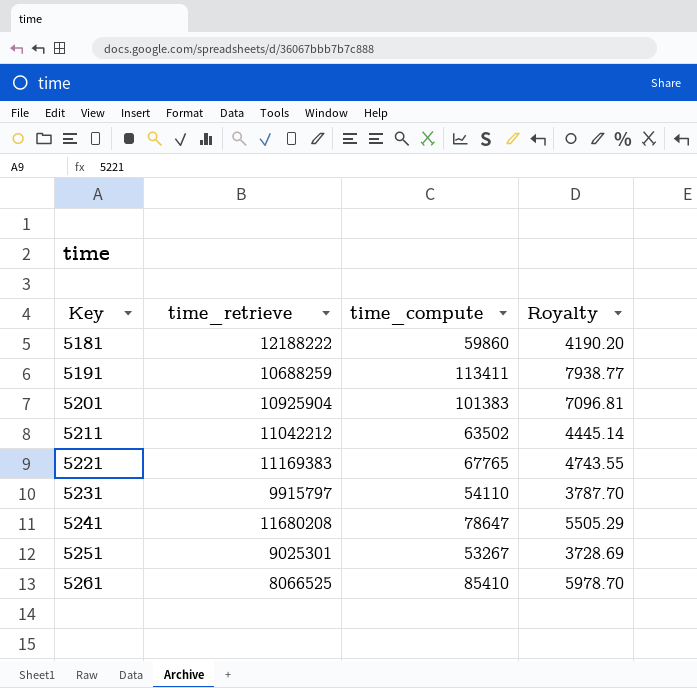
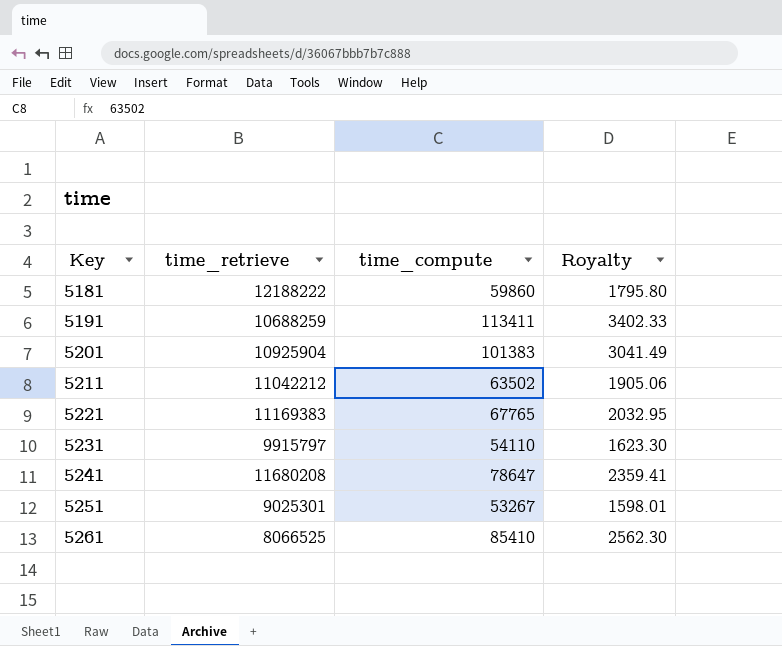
column Royalty | formula: [time_compute] * 0.07 -> [time_compute] * 0.03

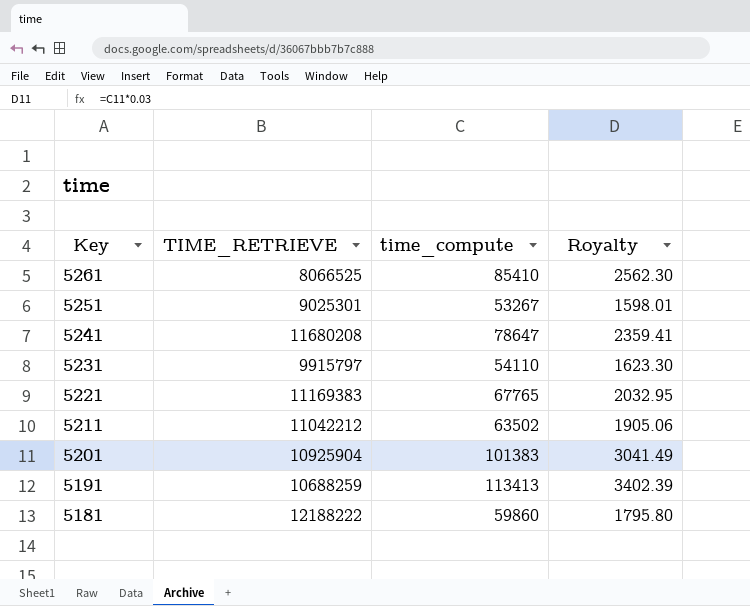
row order: Key ascending -> Key descending
column name: time_retrieve -> TIME_RETRIEVE
5191 | time_compute: 113411 -> 113413
5191 | Royalty: 3402.33 -> 3402.39

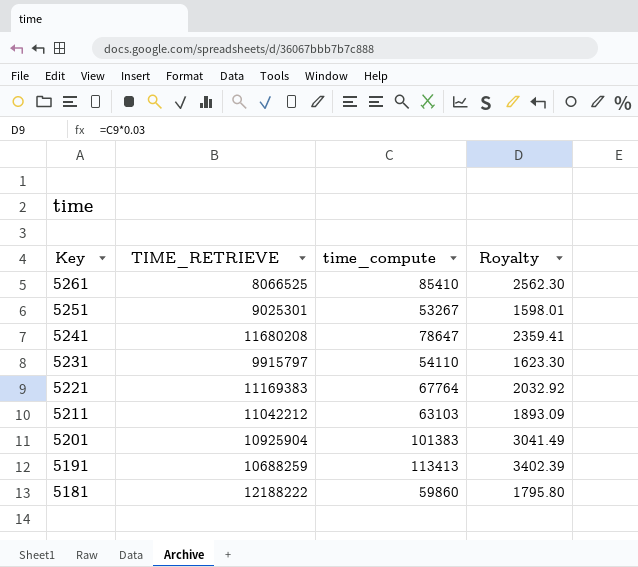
5221 | time_compute: 67765 -> 67764
5221 | Royalty: 2032.95 -> 2032.92
5211 | time_compute: 63502 -> 63103
5211 | Royalty: 1905.06 -> 1893.09

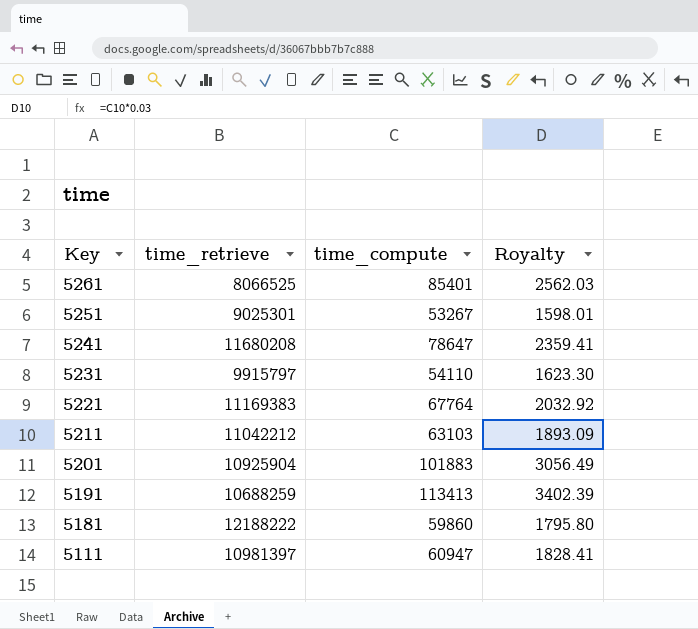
column name: TIME_RETRIEVE -> time_retrieve
5261 | time_compute: 85410 -> 85401
5261 | Royalty: 2562.30 -> 2562.03
5201 | time_compute: 101383 -> 101883
5201 | Royalty: 3041.49 -> 3056.49
row 5111: none -> 10981397 | 60947 | 1828.41

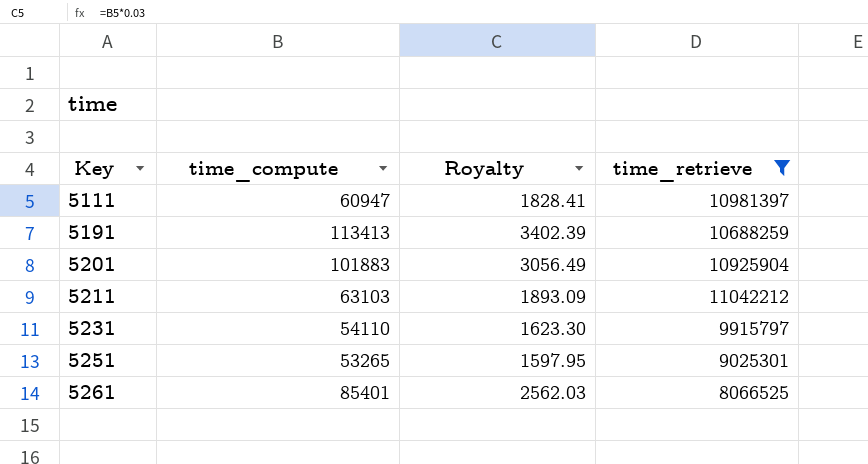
filter: none -> time_retrieve <= 11042212
row order: Key descending -> Key ascending
column time_retrieve | position: 2 -> 4
5251 | time_compute: 53267 -> 53265
5251 | Royalty: 1598.01 -> 1597.95

